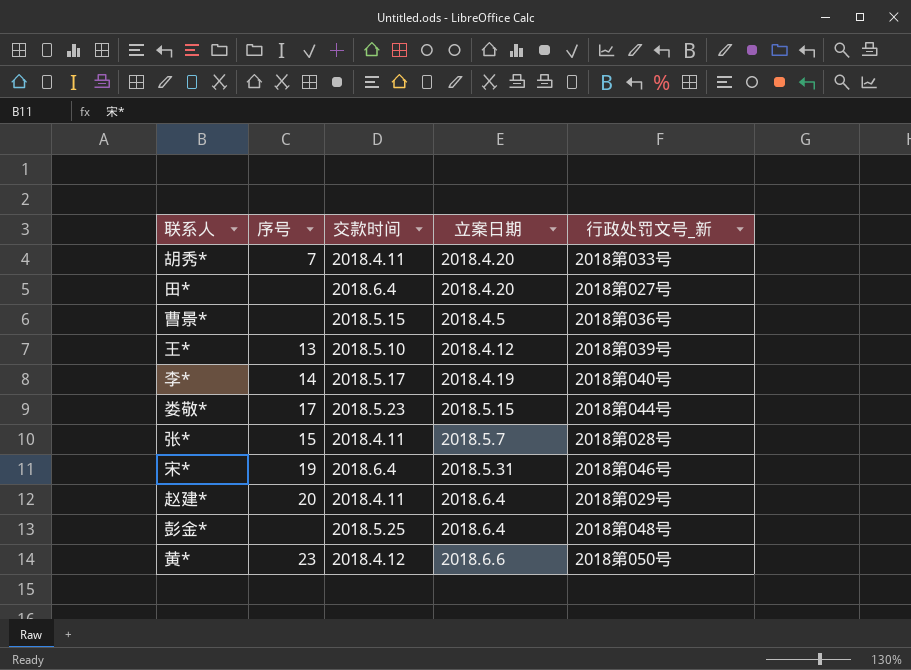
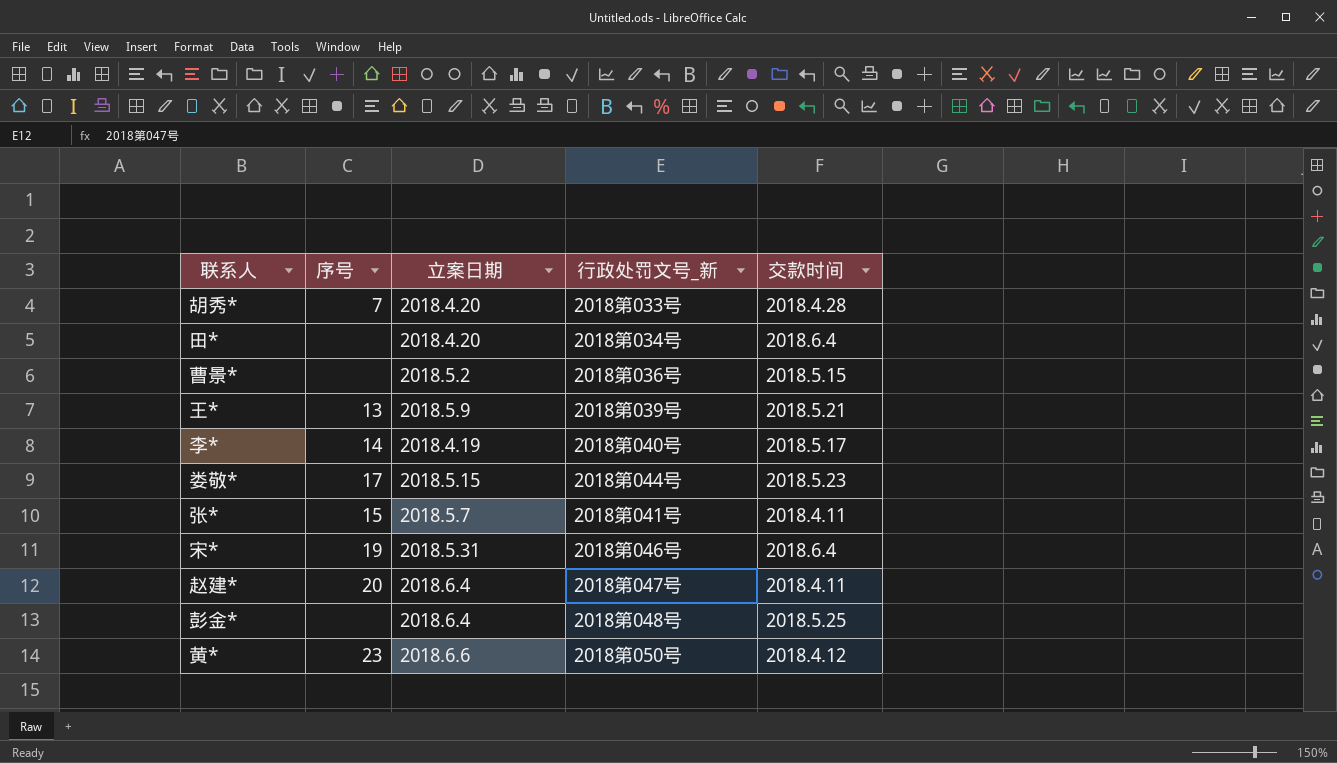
column 交款时间 | position: 3 -> 5
胡秀* | 交款时间: 2018.4.11 -> 2018.4.28
田* | 行政处罚文号_新: 2018第027号 -> 2018第034号
曹景* | 立案日期: 2018.4.5 -> 2018.5.2
王* | 立案日期: 2018.4.12 -> 2018.5.9
王* | 交款时间: 2018.5.10 -> 2018.5.21
张* | 行政处罚文号_新: 2018第028号 -> 2018第041号
赵建* | 行政处罚文号_新: 2018第029号 -> 2018第047号

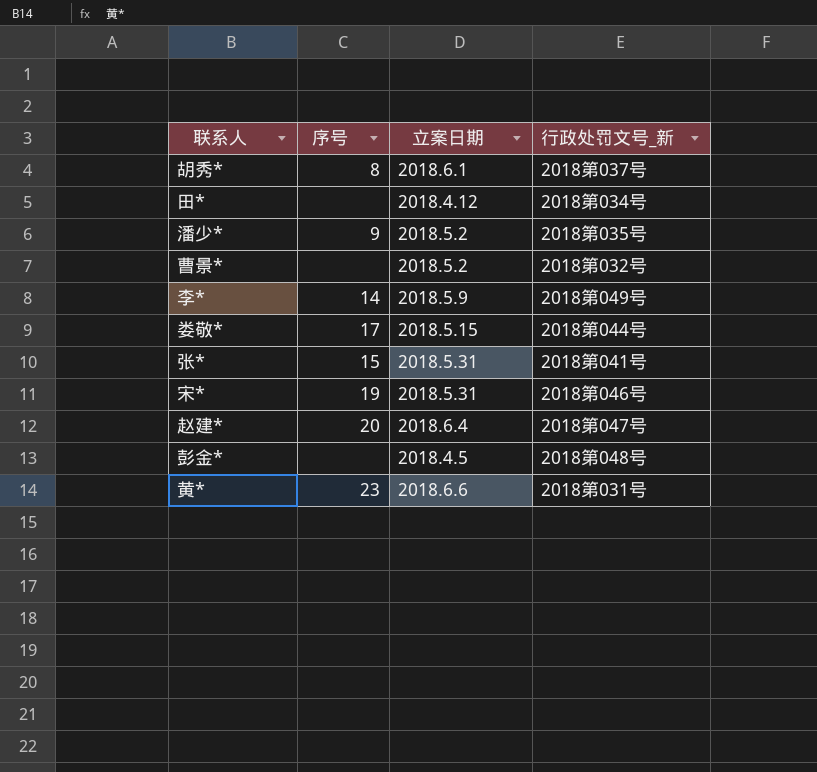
column 交款时间 | position: 5 -> none
row 王*: 13 | 2018.5.9 | 2018第039号 | 2018.5.21 -> none
胡秀* | 序号: 7 -> 8
胡秀* | 立案日期: 2018.4.20 -> 2018.6.1
胡秀* | 行政处罚文号_新: 2018第033号 -> 2018第037号
田* | 立案日期: 2018.4.20 -> 2018.4.12
row 潘少*: none -> 9 | 2018.5.2 | 2018第035号
曹景* | 行政处罚文号_新: 2018第036号 -> 2018第032号
李* | 立案日期: 2018.4.19 -> 2018.5.9
李* | 行政处罚文号_新: 2018第040号 -> 2018第049号
张* | 立案日期: 2018.5.7 -> 2018.5.31
彭金* | 立案日期: 2018.6.4 -> 2018.4.5
黄* | 行政处罚文号_新: 2018第050号 -> 2018第031号

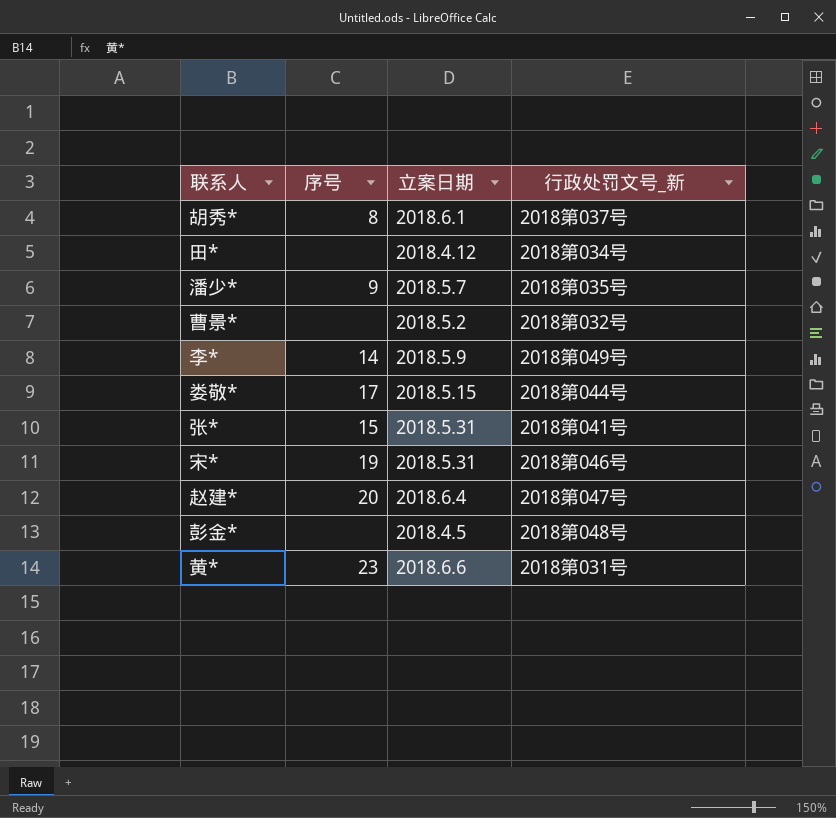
潘少* | 立案日期: 2018.5.2 -> 2018.5.7

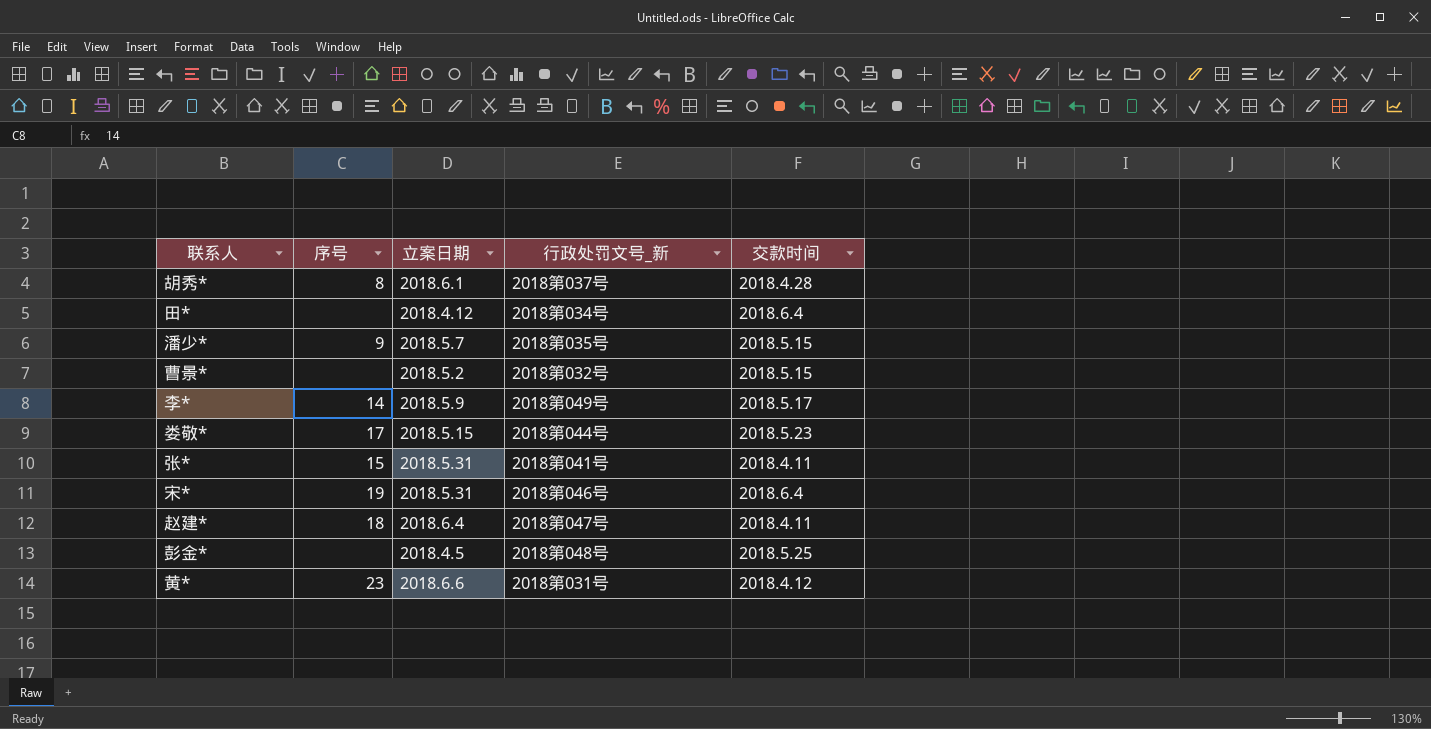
column 交款时间 | position: none -> 5
赵建* | 序号: 20 -> 18

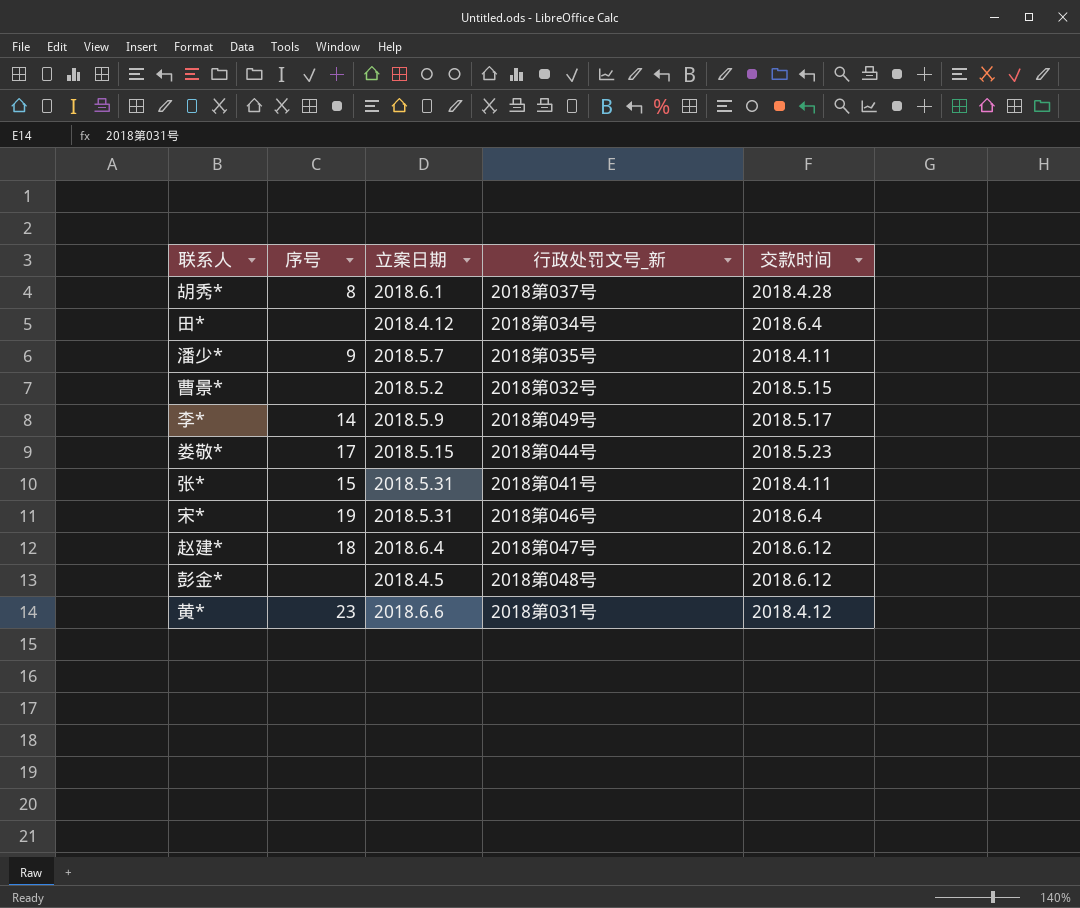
潘少* | 交款时间: 2018.5.15 -> 2018.4.11
赵建* | 交款时间: 2018.4.11 -> 2018.6.12
彭金* | 交款时间: 2018.5.25 -> 2018.6.12

